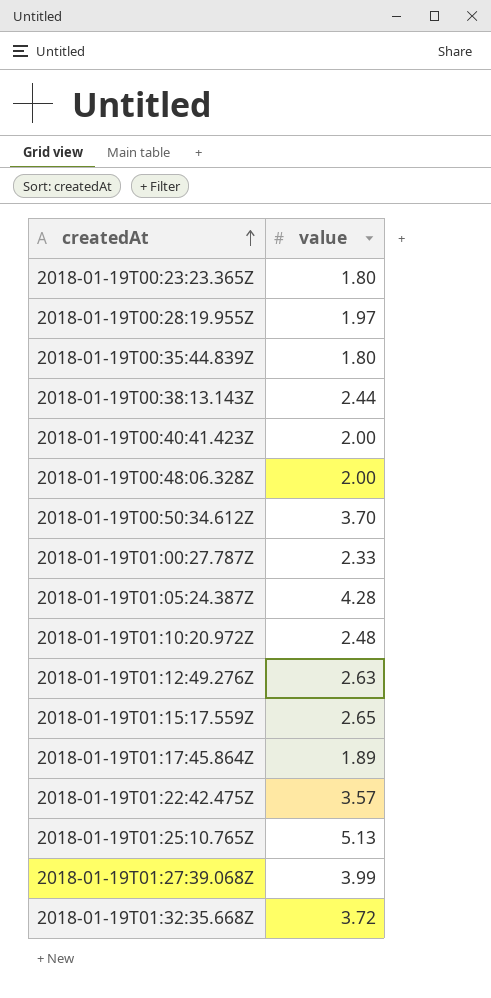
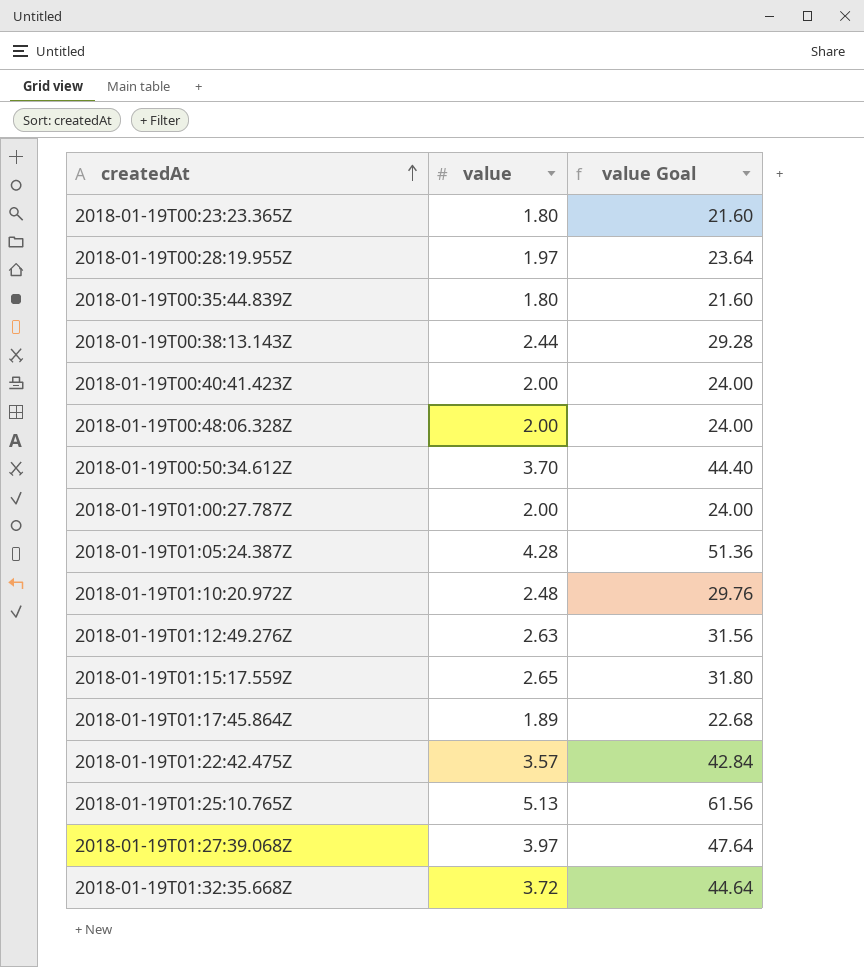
column value Goal | formula: none -> [value] * 12
2018-01-19T01:00:27.787Z | value: 2.33 -> 2.00
2018-01-19T01:27:39.068Z | value: 3.99 -> 3.97

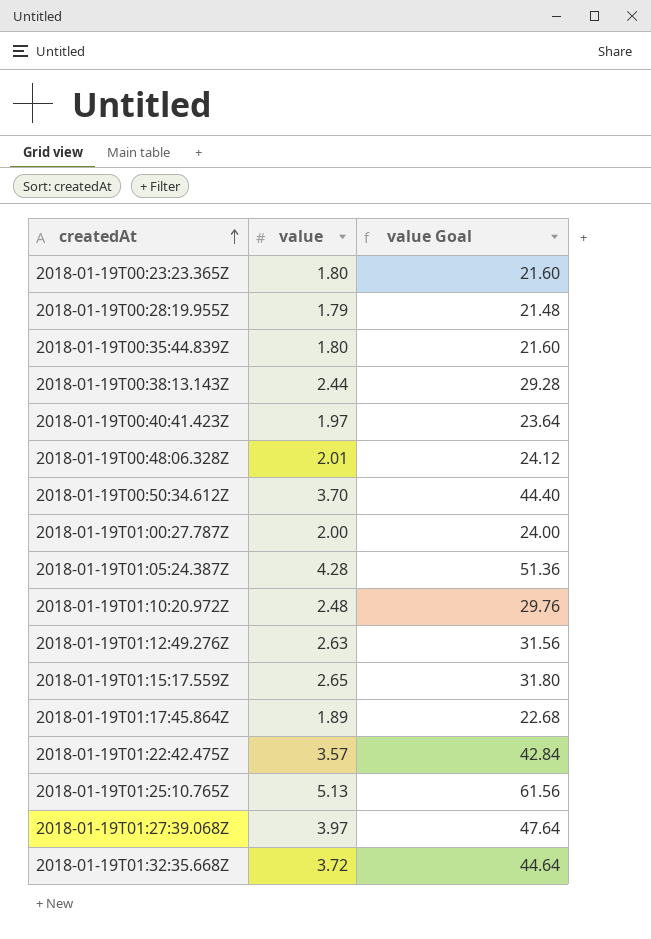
2018-01-19T00:28:19.955Z | value: 1.97 -> 1.79
2018-01-19T00:28:19.955Z | value Goal: 23.64 -> 21.48
2018-01-19T00:40:41.423Z | value: 2.00 -> 1.97
2018-01-19T00:40:41.423Z | value Goal: 24.00 -> 23.64
2018-01-19T00:48:06.328Z | value: 2.00 -> 2.01
2018-01-19T00:48:06.328Z | value Goal: 24.00 -> 24.12

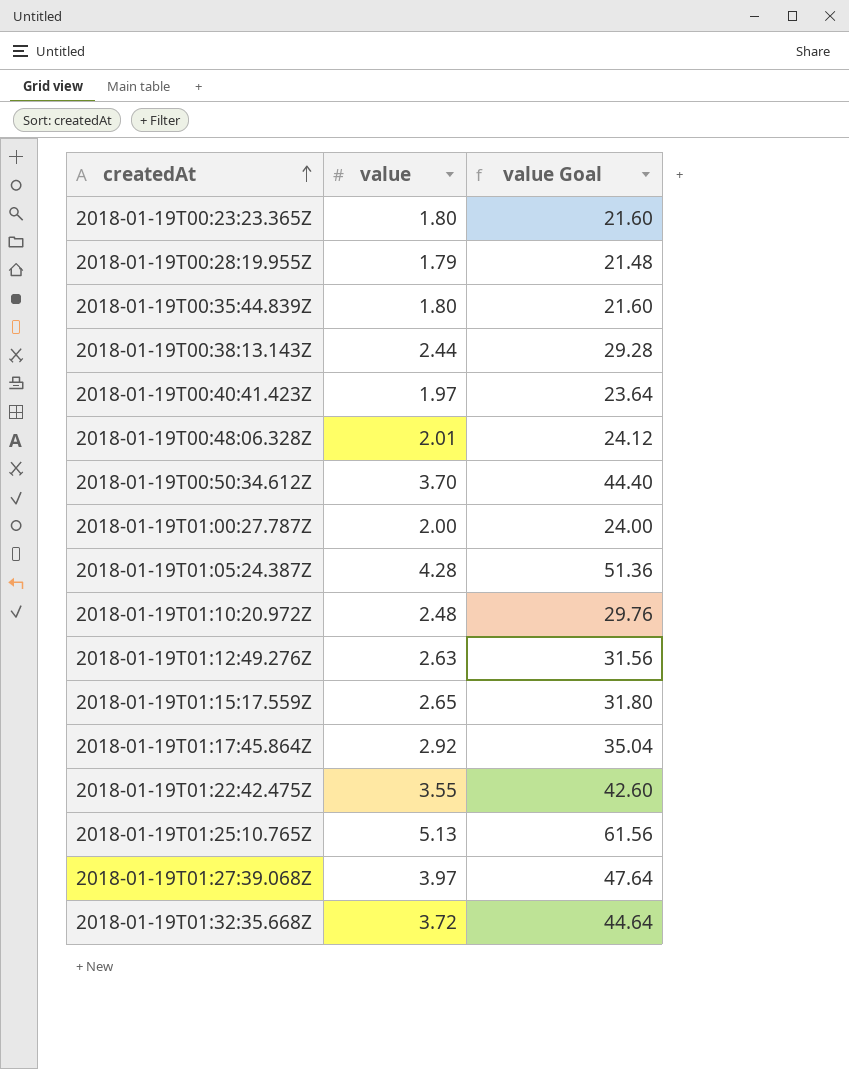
2018-01-19T01:17:45.864Z | value: 1.89 -> 2.92
2018-01-19T01:17:45.864Z | value Goal: 22.68 -> 35.04
2018-01-19T01:22:42.475Z | value: 3.57 -> 3.55
2018-01-19T01:22:42.475Z | value Goal: 42.84 -> 42.60

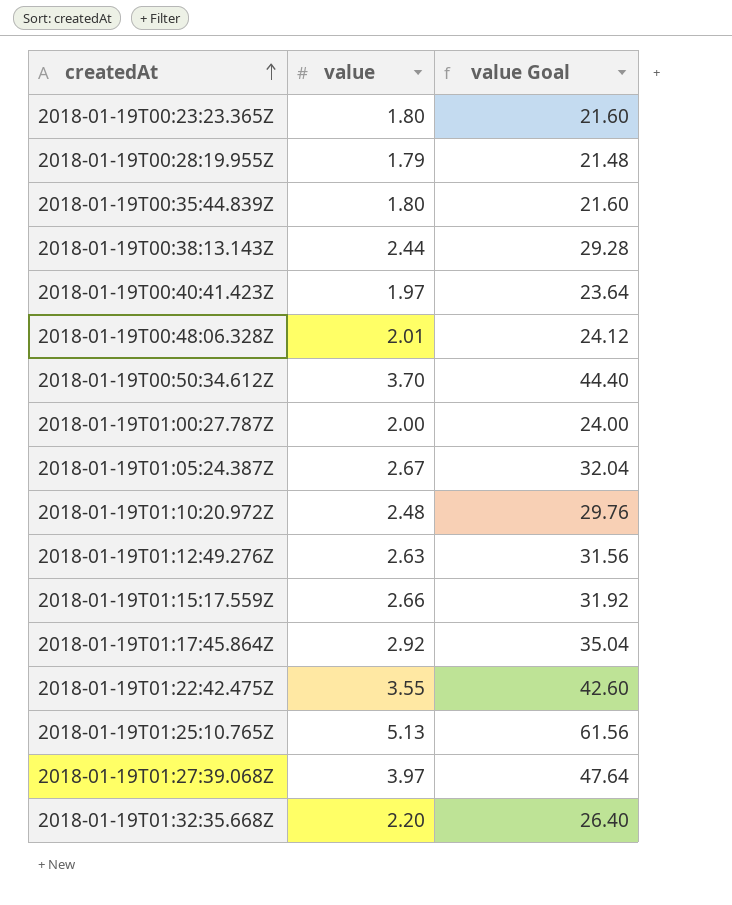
2018-01-19T01:05:24.387Z | value: 4.28 -> 2.67
2018-01-19T01:05:24.387Z | value Goal: 51.36 -> 32.04
2018-01-19T01:15:17.559Z | value: 2.65 -> 2.66
2018-01-19T01:15:17.559Z | value Goal: 31.80 -> 31.92
2018-01-19T01:32:35.668Z | value: 3.72 -> 2.20
2018-01-19T01:32:35.668Z | value Goal: 44.64 -> 26.40

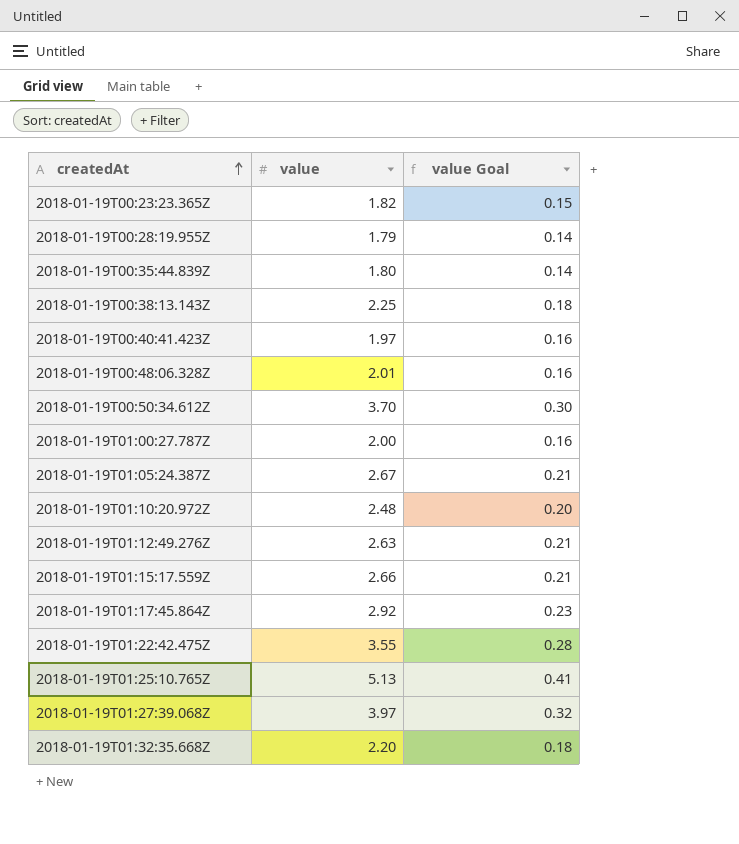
column value Goal | formula: [value] * 12 -> [value] * 0.08
2018-01-19T00:23:23.365Z | value: 1.80 -> 1.82
2018-01-19T00:38:13.143Z | value: 2.44 -> 2.25

